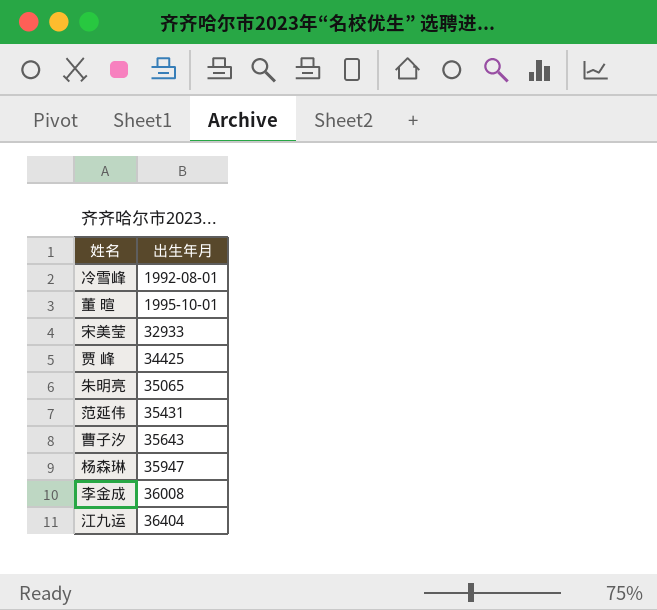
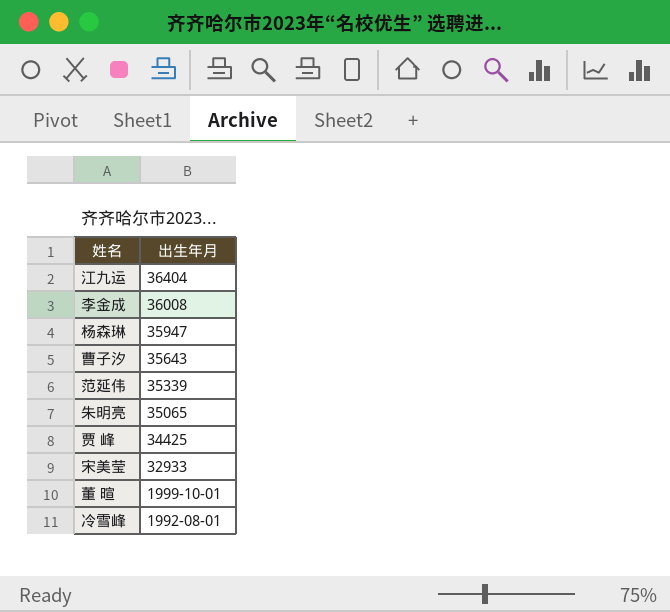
row order: 出生年月 ascending -> 出生年月 descending
范延伟 | 出生年月: 35431 -> 35339
董 暄 | 出生年月: 1995-10-01 -> 1999-10-01

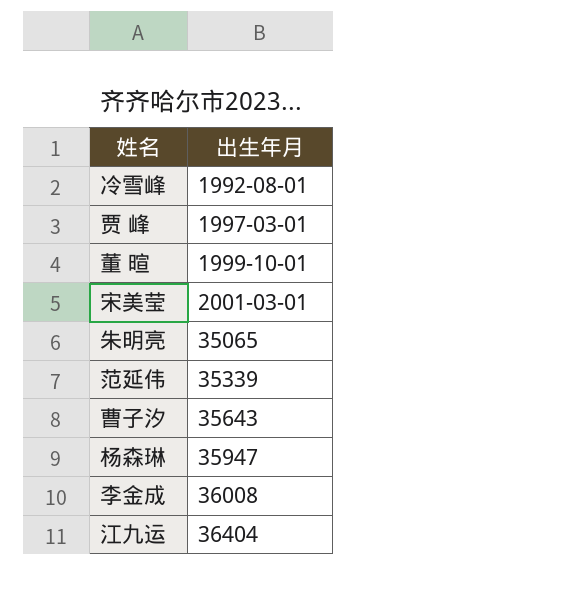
row order: 出生年月 descending -> 出生年月 ascending
贾 峰 | 出生年月: 34425 -> 1997-03-01
宋美莹 | 出生年月: 32933 -> 2001-03-01

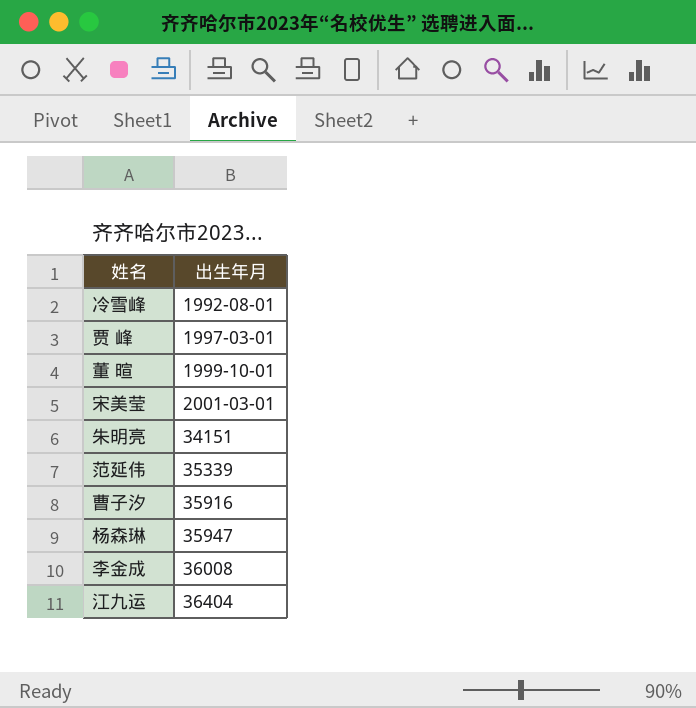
朱明亮 | 出生年月: 35065 -> 34151
曹子汐 | 出生年月: 35643 -> 35916

